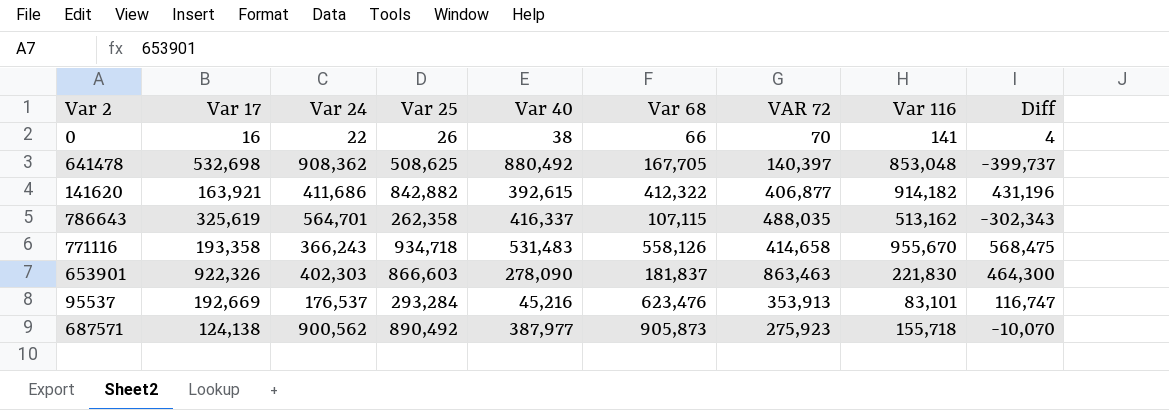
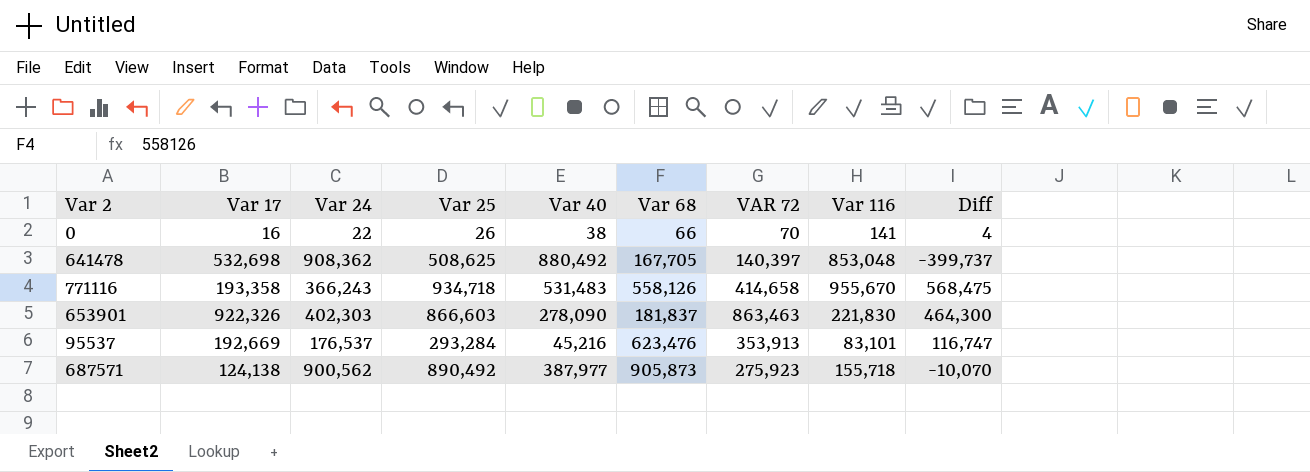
row 141620: 163,921 | 411,686 | 842,882 | 392,615 | 412,322 | 406,877 | 914,182 | 431,196 -> none
row 786643: 325,619 | 564,701 | 262,358 | 416,337 | 107,115 | 488,035 | 513,162 | -302,343 -> none

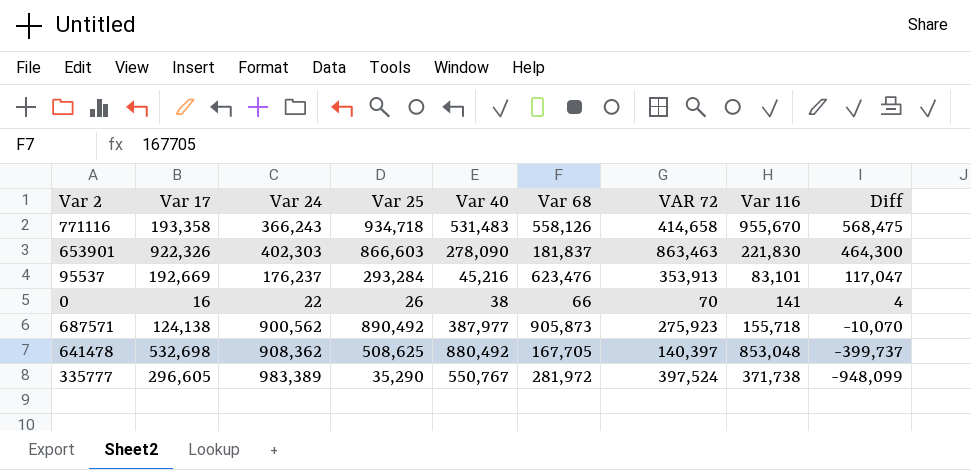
row order: none -> Diff descending
95537 | Var 24: 176,537 -> 176,237
95537 | Diff: 116,747 -> 117,047
row 335777: none -> 296,605 | 983,389 | 35,290 | 550,767 | 281,972 | 397,524 | 371,738 | -948,099

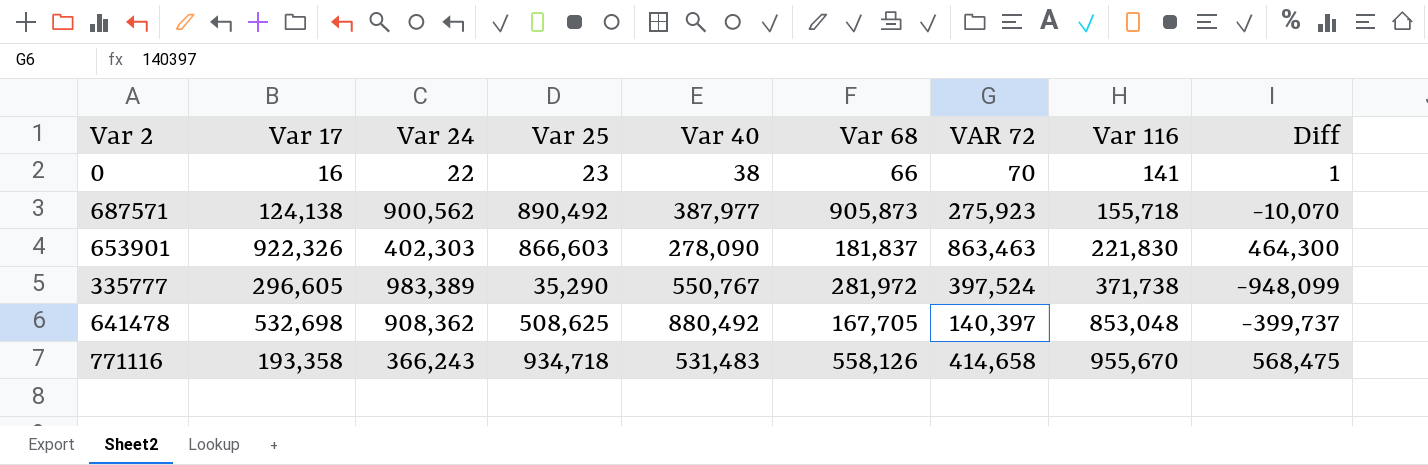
row order: Diff descending -> Var 116 ascending
row 95537: 192,669 | 176,237 | 293,284 | 45,216 | 623,476 | 353,913 | 83,101 | 117,047 -> none
0 | Var 25: 26 -> 23
0 | Diff: 4 -> 1

